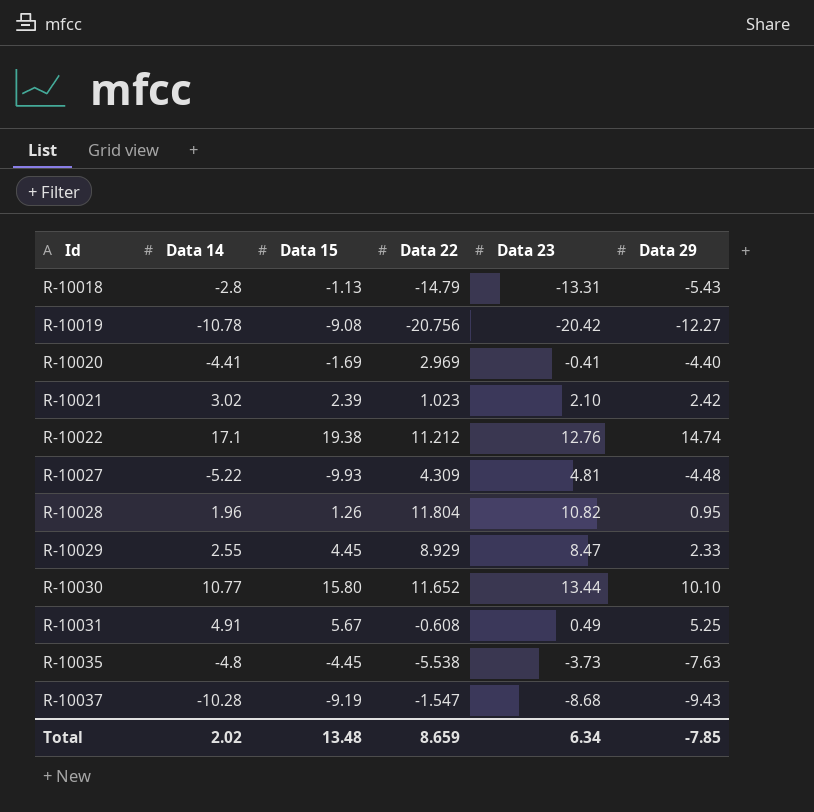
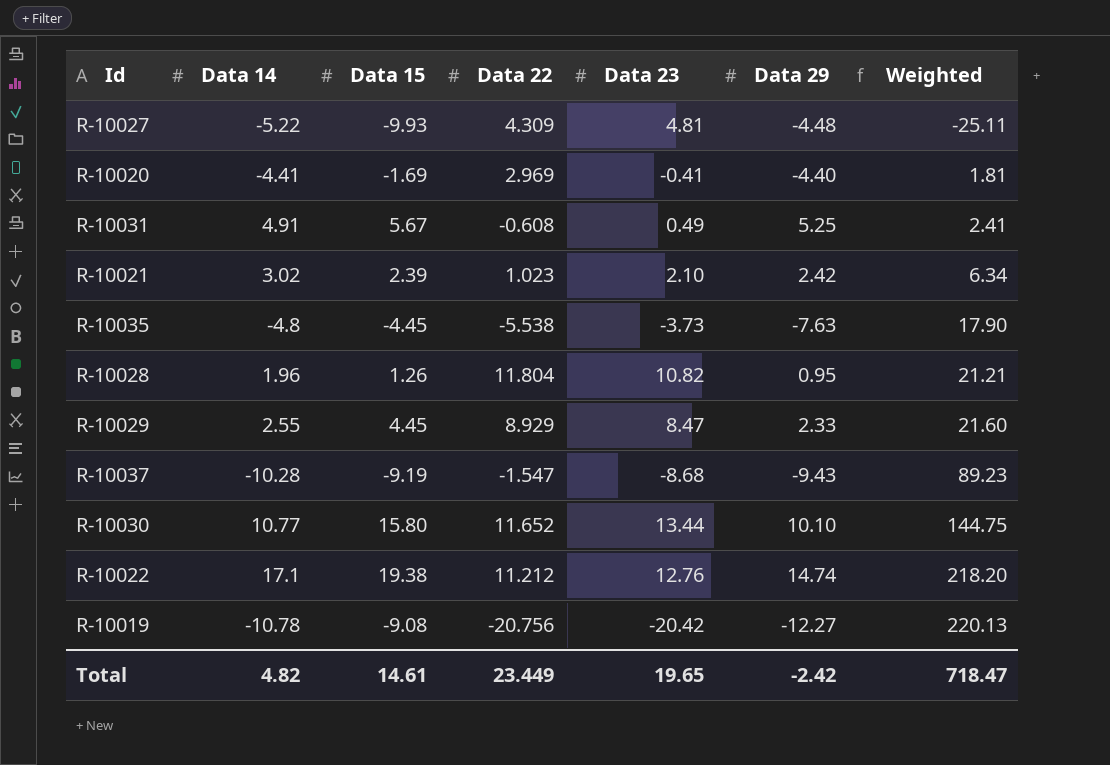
row order: Id ascending -> Weighted ascending
column Weighted | formula: none -> [Data 14] * [Data 23]
row R-10018: -2.8 | -1.13 | -14.79 | -13.31 | -5.43 -> none
Total | Data 14: 2.02 -> 4.82
Total | Data 15: 13.48 -> 14.61
Total | Data 22: 8.659 -> 23.449
Total | Data 23: 6.34 -> 19.65
Total | Data 29: -7.85 -> -2.42

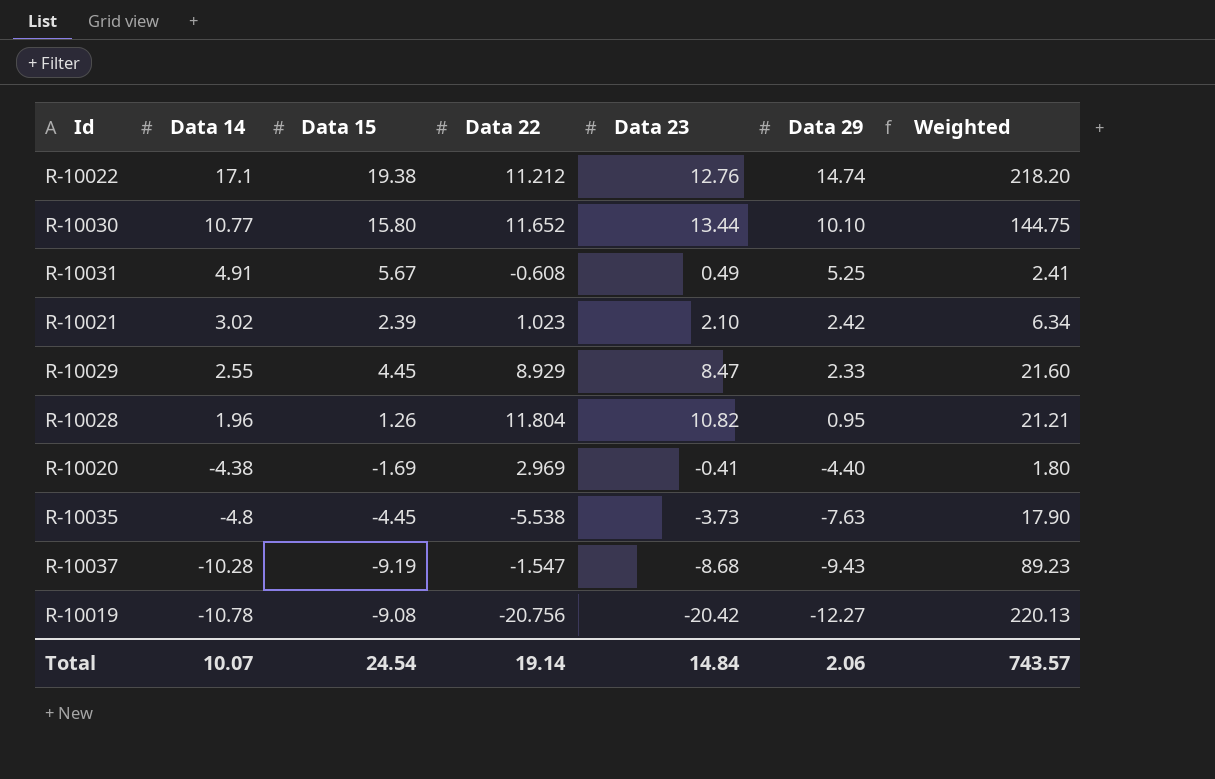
row order: Weighted ascending -> Data 14 descending
row R-10027: -5.22 | -9.93 | 4.309 | 4.81 | -4.48 | -25.11 -> none
R-10020 | Data 14: -4.41 -> -4.38
R-10020 | Weighted: 1.81 -> 1.80
Total | Data 14: 4.82 -> 10.07
Total | Data 15: 14.61 -> 24.54
Total | Data 22: 23.449 -> 19.14
Total | Data 23: 19.65 -> 14.84
Total | Data 29: -2.42 -> 2.06
Total | Weighted: 718.47 -> 743.57

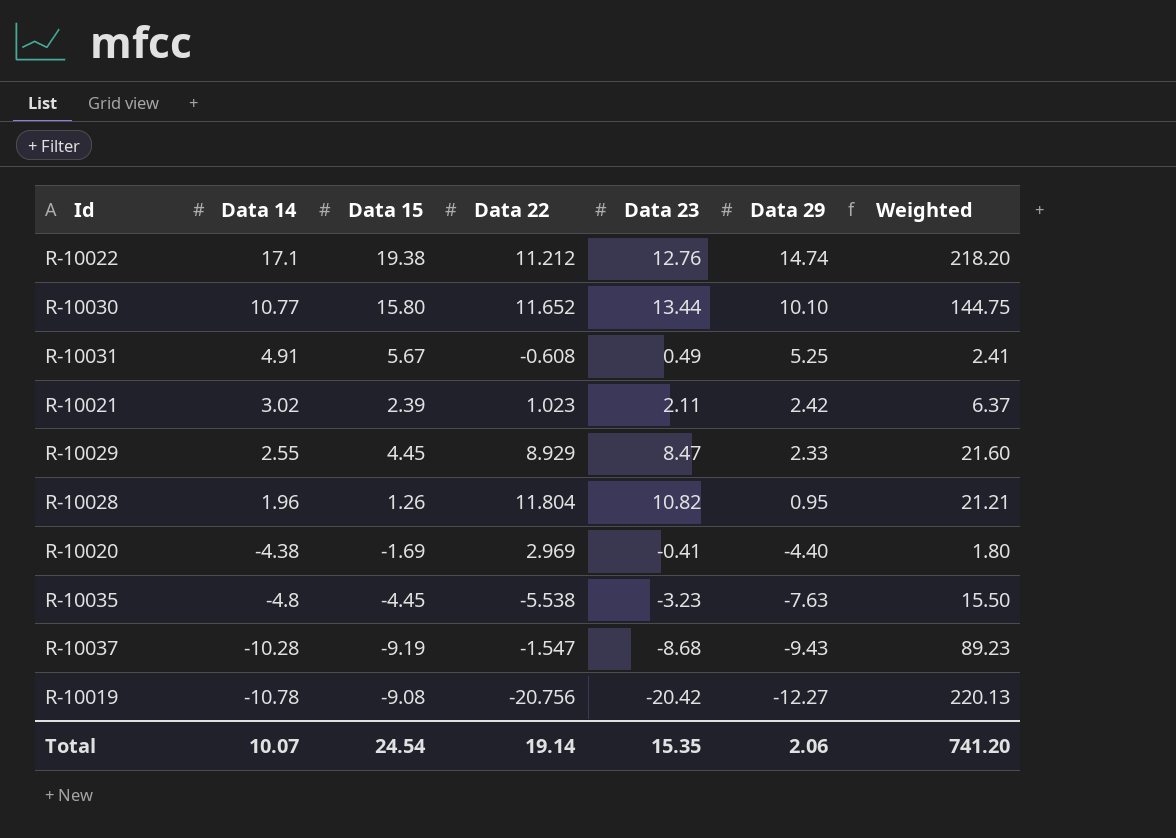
R-10021 | Data 23: 2.10 -> 2.11
R-10021 | Weighted: 6.34 -> 6.37
R-10035 | Data 23: -3.73 -> -3.23
R-10035 | Weighted: 17.90 -> 15.50
Total | Data 23: 14.84 -> 15.35
Total | Weighted: 743.57 -> 741.20

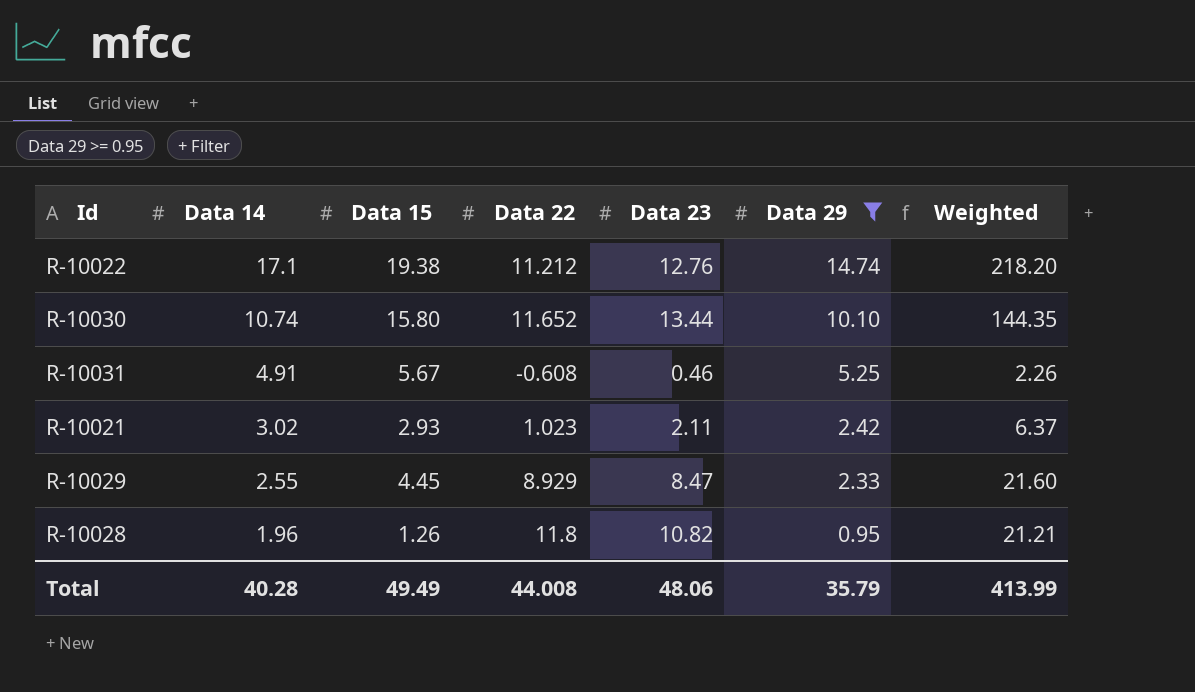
filter: none -> Data 29 >= 0.95
R-10030 | Data 14: 10.77 -> 10.74
R-10030 | Weighted: 144.75 -> 144.35
R-10031 | Data 23: 0.49 -> 0.46
R-10031 | Weighted: 2.41 -> 2.26
R-10021 | Data 15: 2.39 -> 2.93
R-10028 | Data 22: 11.804 -> 11.8
Total | Data 14: 10.07 -> 40.28
Total | Data 15: 24.54 -> 49.49
Total | Data 22: 19.14 -> 44.008
Total | Data 23: 15.35 -> 48.06
Total | Data 29: 2.06 -> 35.79
Total | Weighted: 741.20 -> 413.99

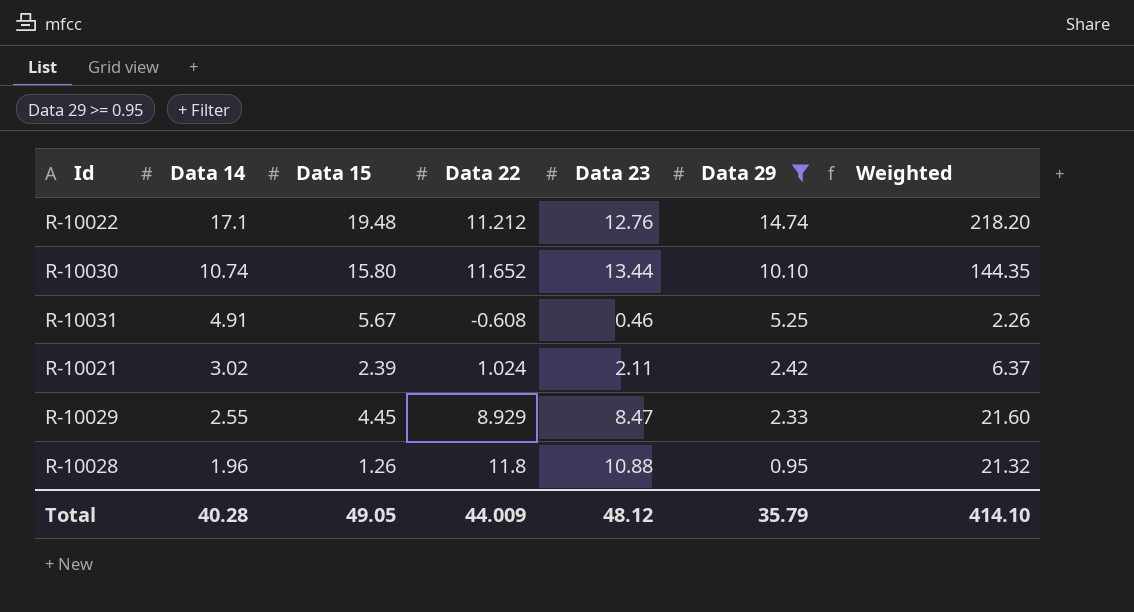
R-10022 | Data 15: 19.38 -> 19.48
R-10021 | Data 15: 2.93 -> 2.39
R-10021 | Data 22: 1.023 -> 1.024
R-10028 | Data 23: 10.82 -> 10.88
R-10028 | Weighted: 21.21 -> 21.32
Total | Data 15: 49.49 -> 49.05
Total | Data 22: 44.008 -> 44.009
Total | Data 23: 48.06 -> 48.12
Total | Weighted: 413.99 -> 414.10

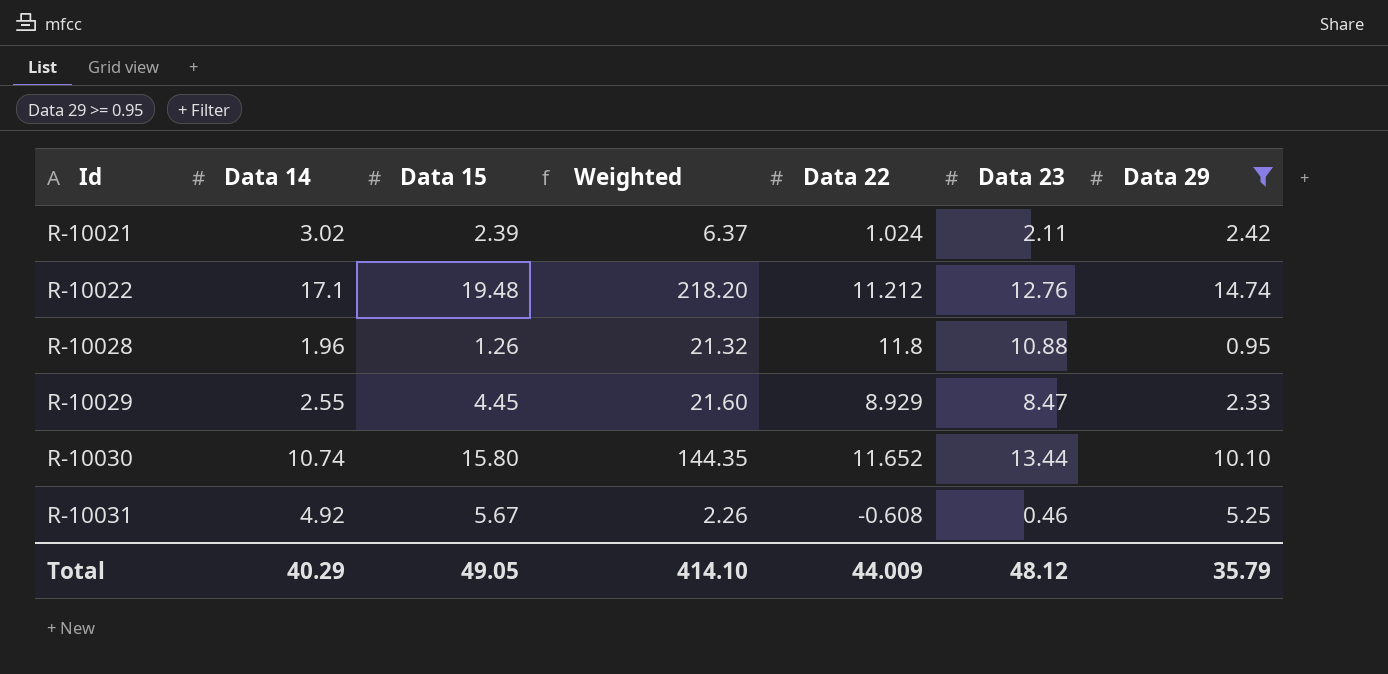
row order: Data 14 descending -> Id ascending
column Weighted | position: 7 -> 4
R-10031 | Data 14: 4.91 -> 4.92
Total | Data 14: 40.28 -> 40.29

